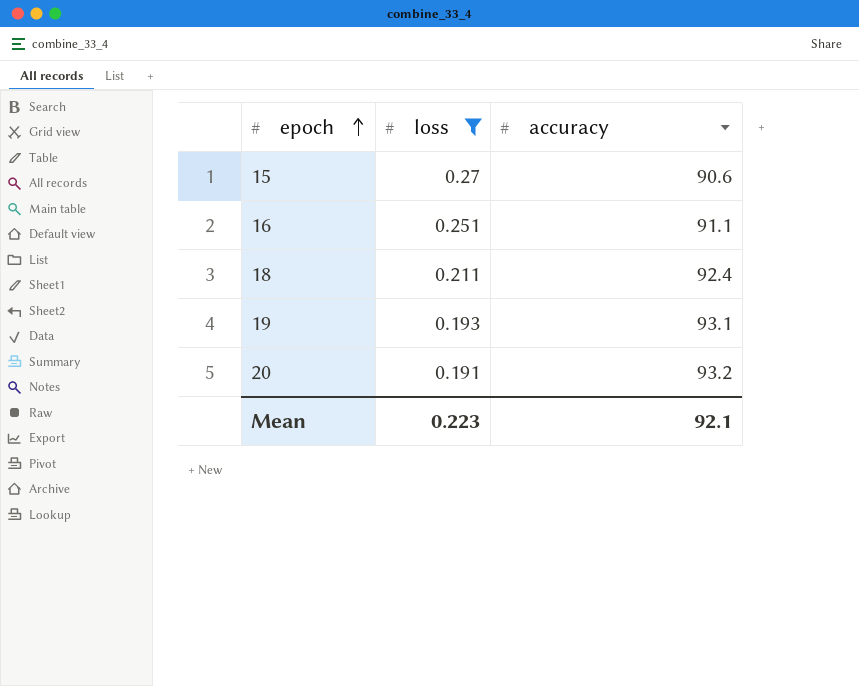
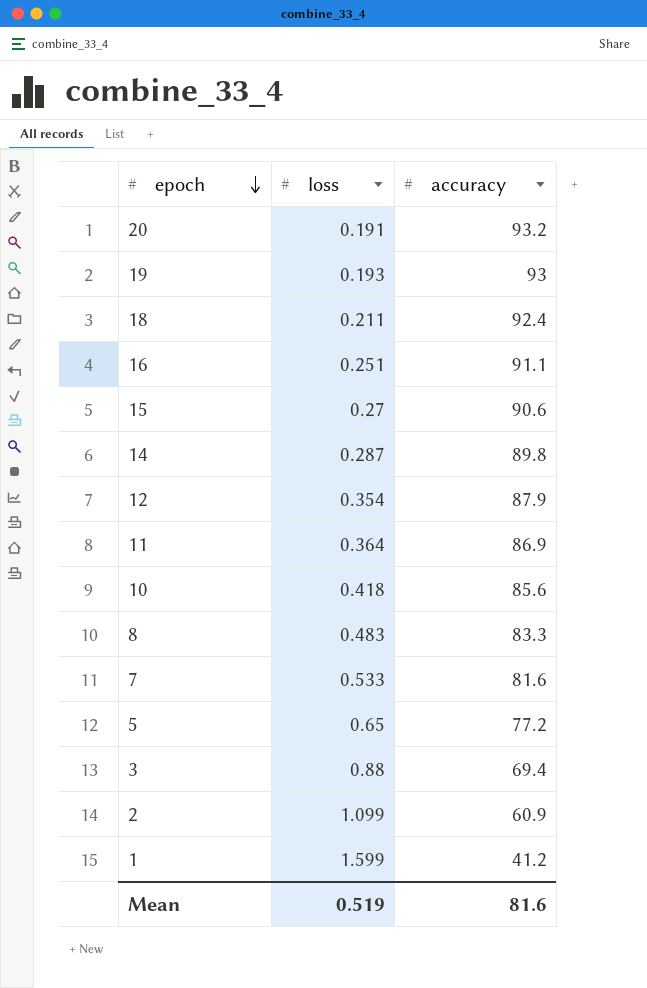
filter: loss <= 0.27 -> none
row order: epoch ascending -> epoch descending
19 | accuracy: 93.1 -> 93
Mean | loss: 0.223 -> 0.519
Mean | accuracy: 92.1 -> 81.6

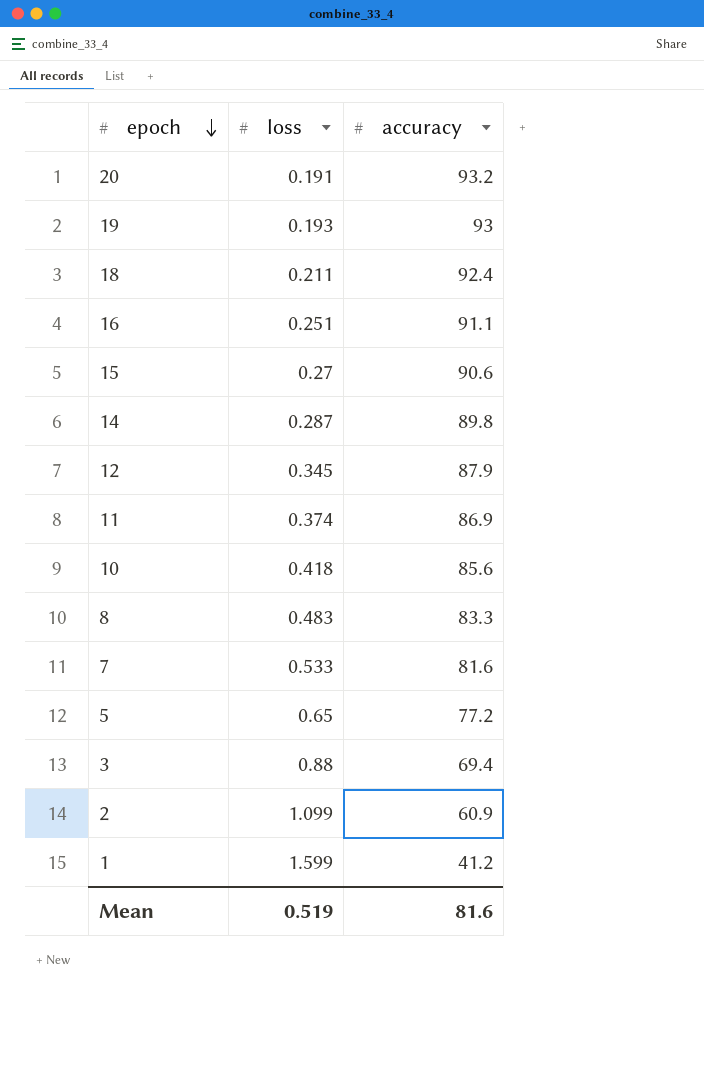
12 | loss: 0.354 -> 0.345
11 | loss: 0.364 -> 0.374

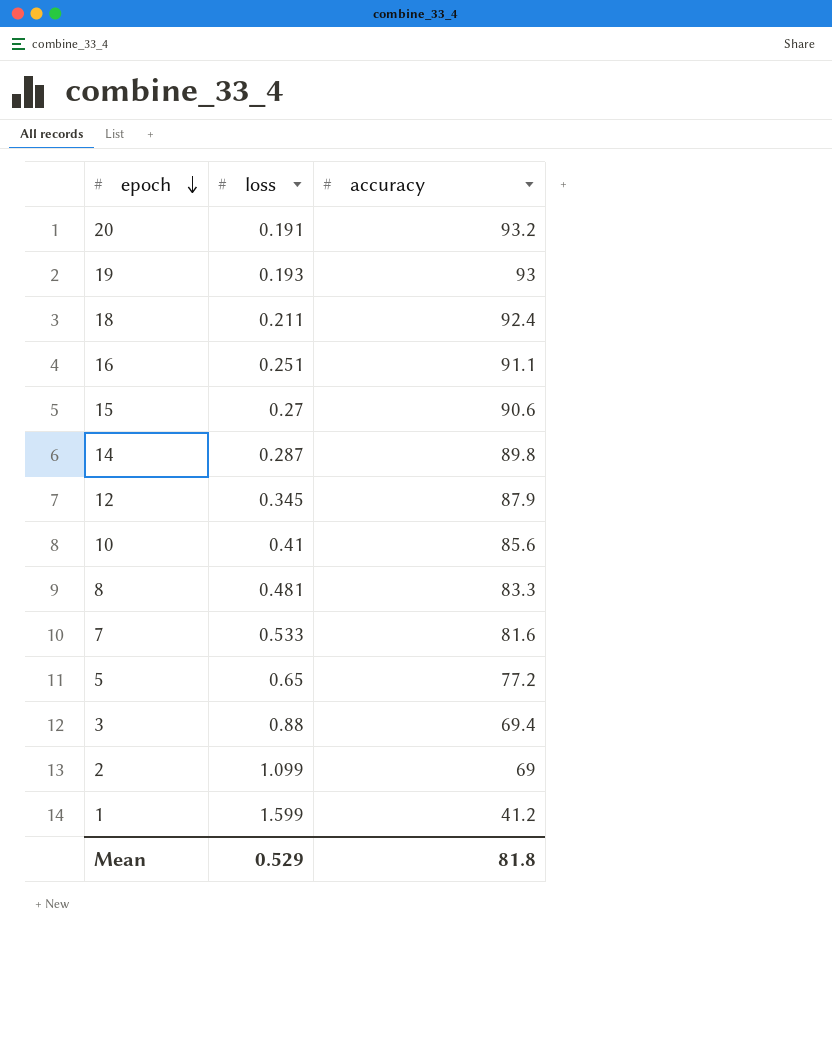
row 11: 0.374 | 86.9 -> none
10 | loss: 0.418 -> 0.41
8 | loss: 0.483 -> 0.481
2 | accuracy: 60.9 -> 69
Mean | loss: 0.519 -> 0.529
Mean | accuracy: 81.6 -> 81.8

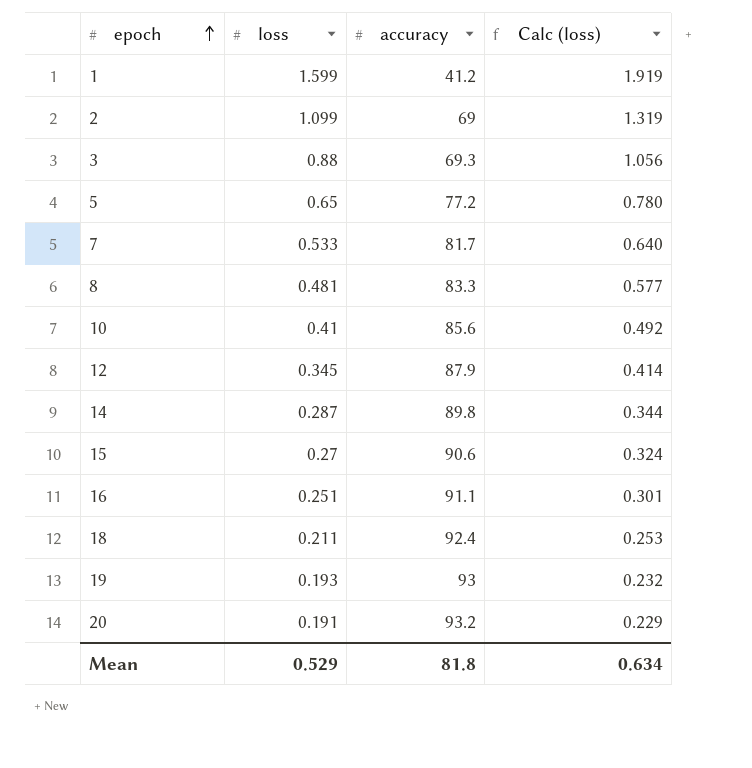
row order: epoch descending -> epoch ascending
column Calc (loss) | formula: none -> [loss] * 1.2
3 | accuracy: 69.4 -> 69.3
7 | accuracy: 81.6 -> 81.7

